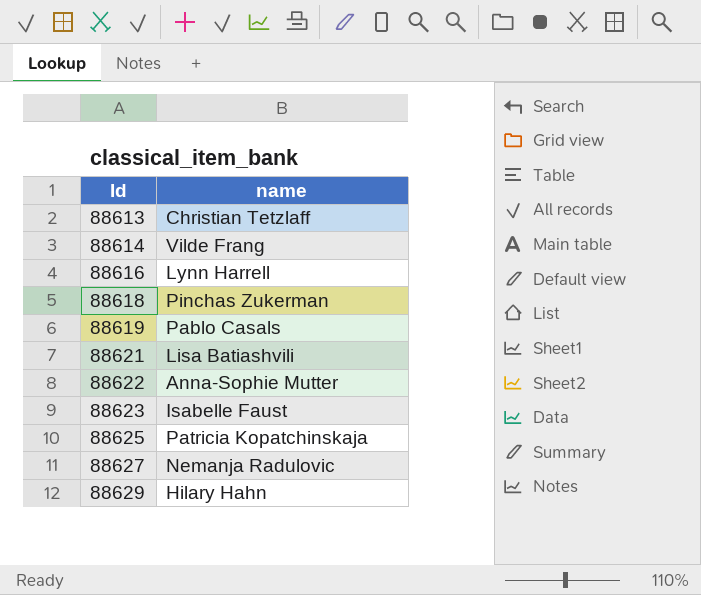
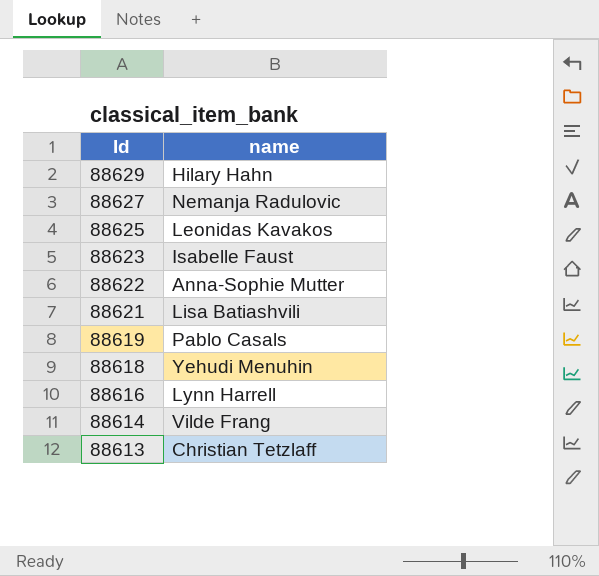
row order: Id ascending -> Id descending
88625 | name: Patricia Kopatchinskaja -> Leonidas Kavakos
88618 | name: Pinchas Zukerman -> Yehudi Menuhin

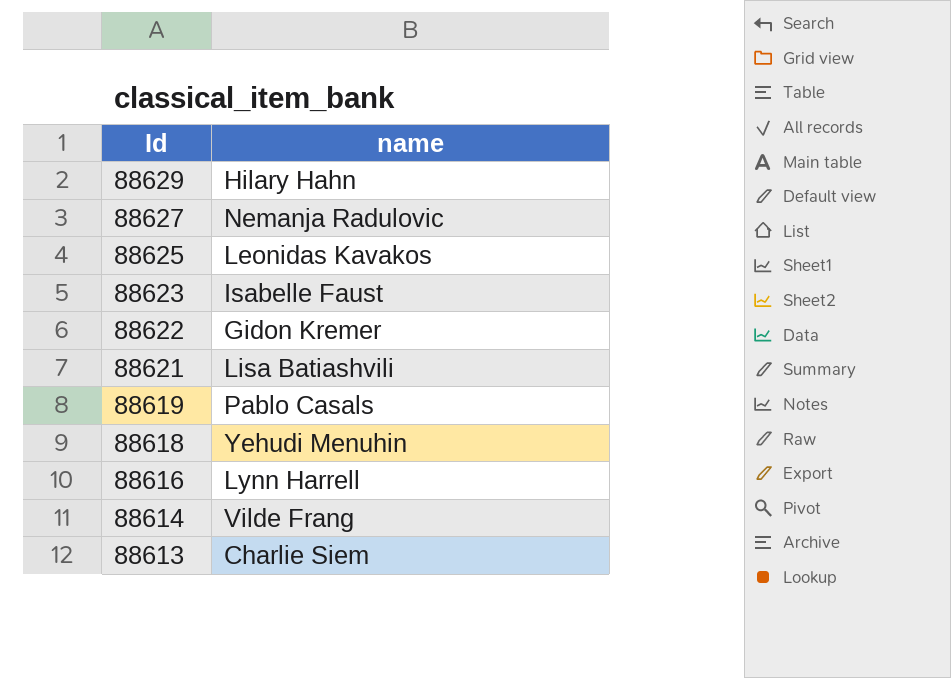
88622 | name: Anna-Sophie Mutter -> Gidon Kremer
88613 | name: Christian Tetzlaff -> Charlie Siem

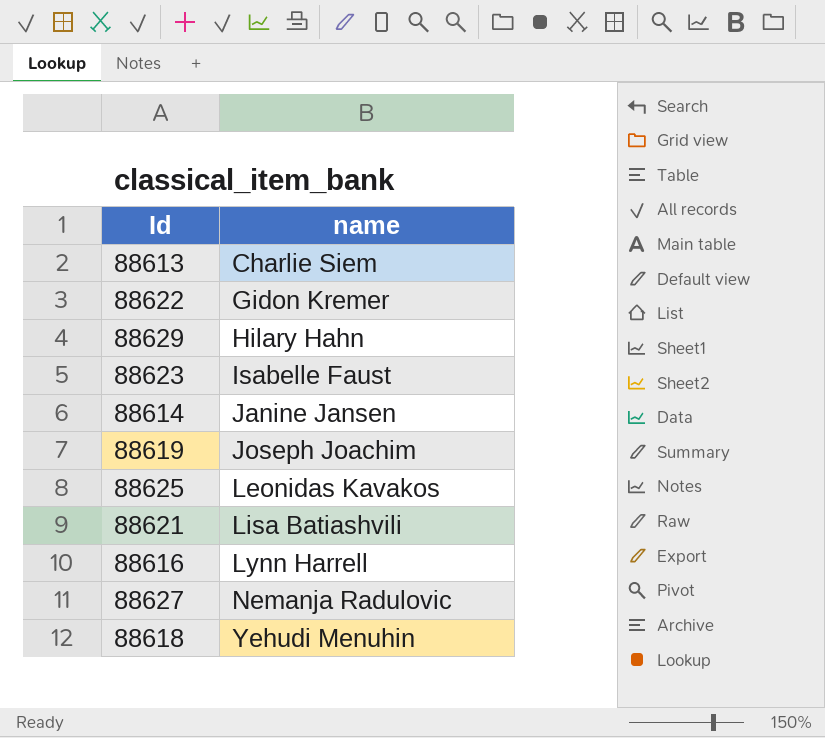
row order: Id descending -> name ascending
88614 | name: Vilde Frang -> Janine Jansen
88619 | name: Pablo Casals -> Joseph Joachim

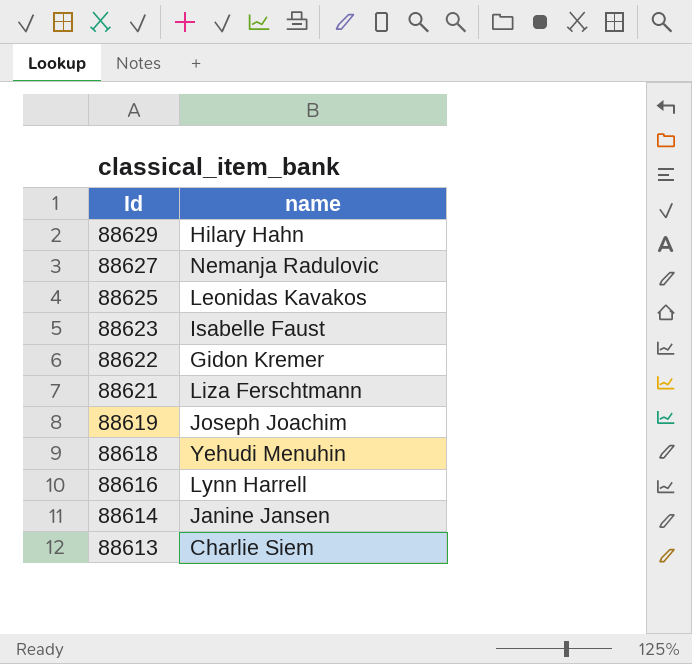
row order: name ascending -> Id descending
88621 | name: Lisa Batiashvili -> Liza Ferschtmann

